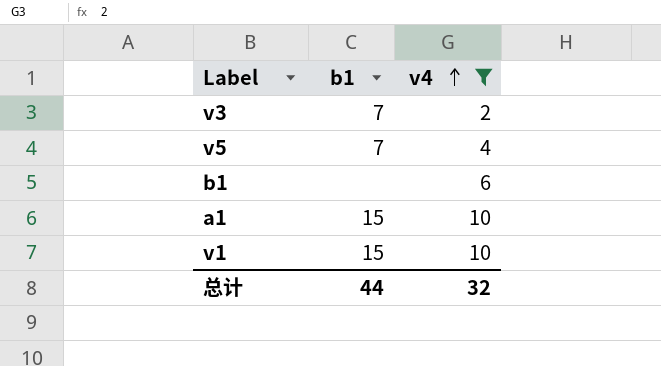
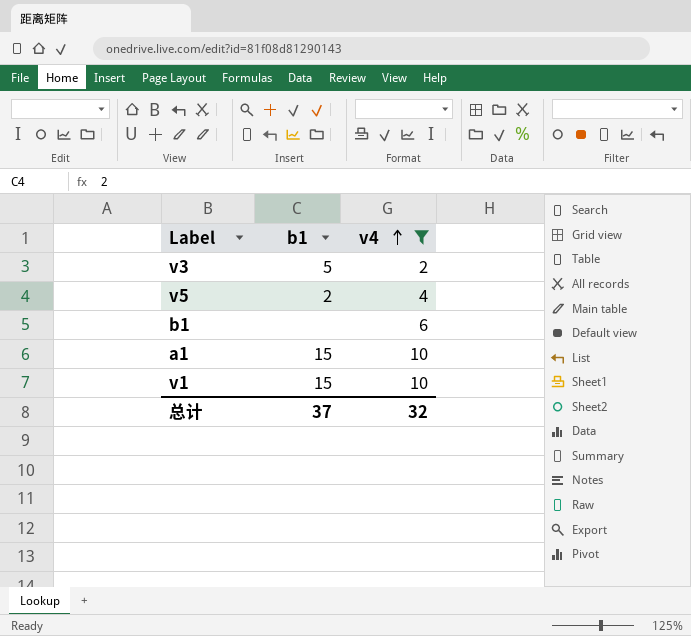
v3 | b1: 7 -> 5
v5 | b1: 7 -> 2
总计 | b1: 44 -> 37

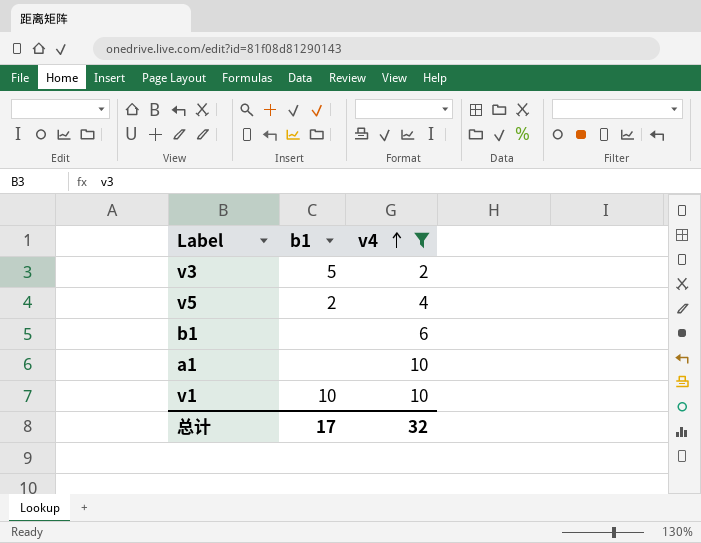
a1 | b1: 15 -> none
v1 | b1: 15 -> 10
总计 | b1: 37 -> 17

